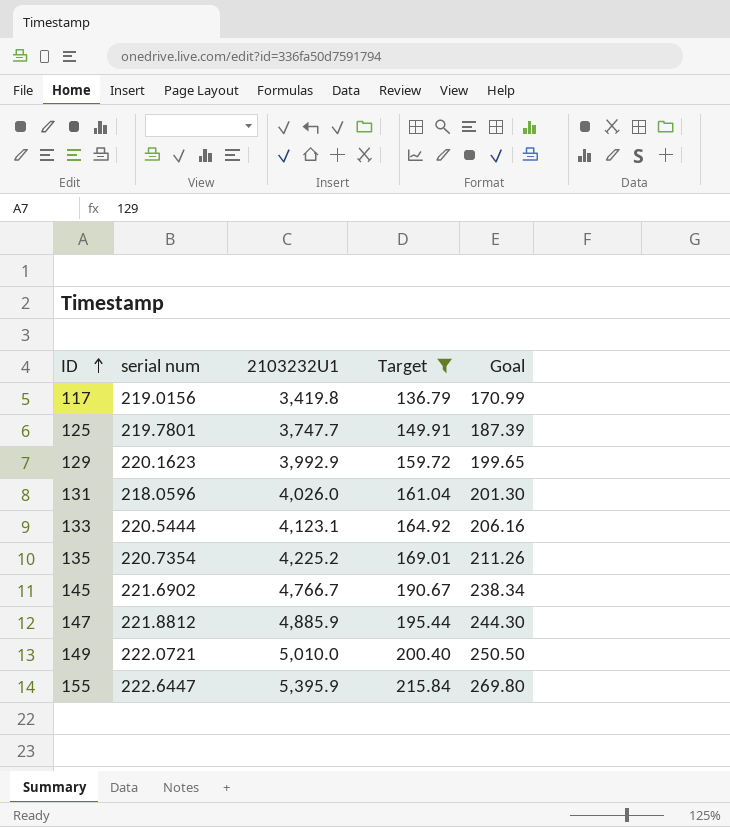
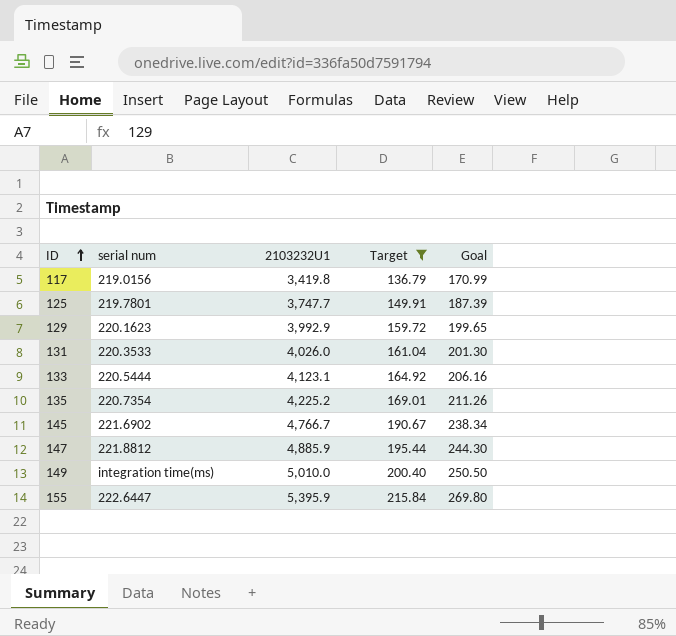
131 | serial num: 218.0596 -> 220.3533
149 | serial num: 222.0721 -> integration time(ms)

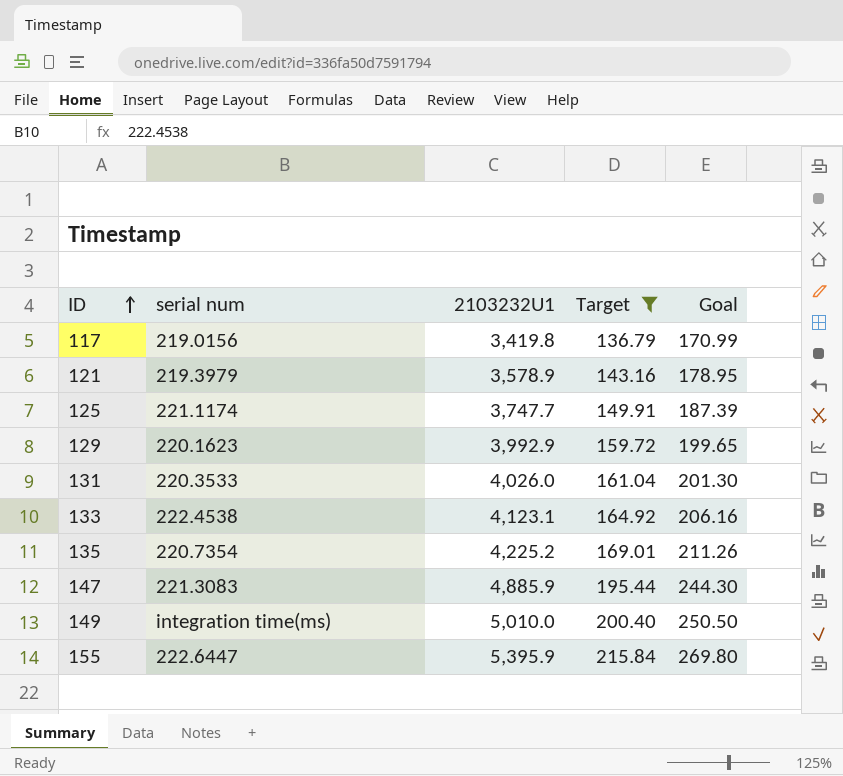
row 145: 221.6902 | 4,766.7 | 190.67 | 238.34 -> none
row 121: none -> 219.3979 | 3,578.9 | 143.16 | 178.95
125 | serial num: 219.7801 -> 221.1174
133 | serial num: 220.5444 -> 222.4538
147 | serial num: 221.8812 -> 221.3083

